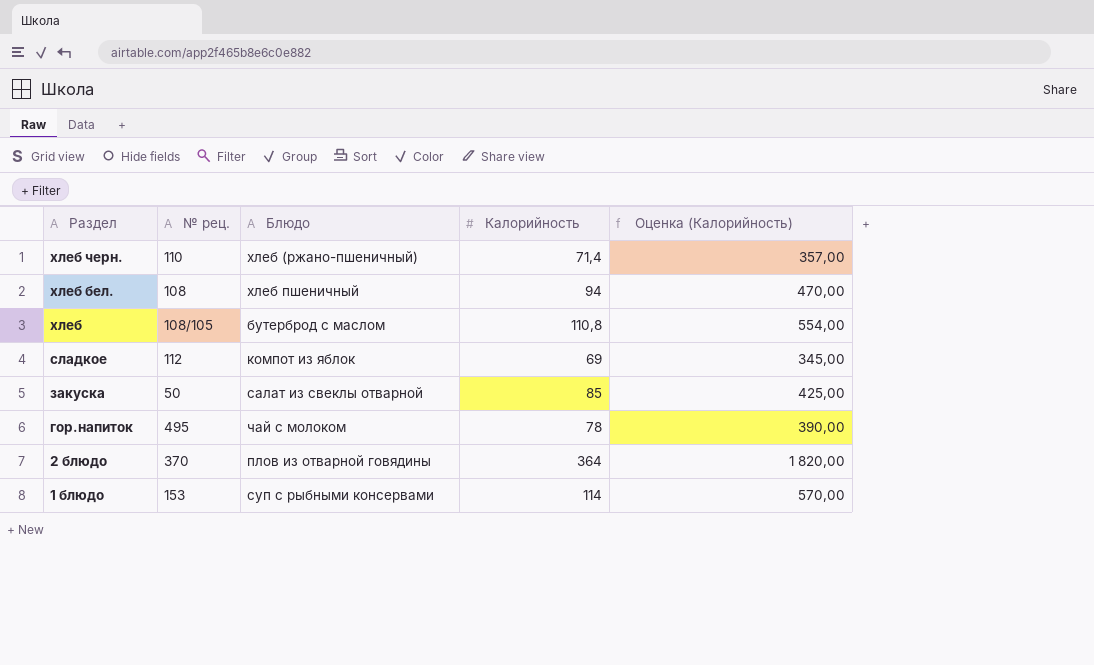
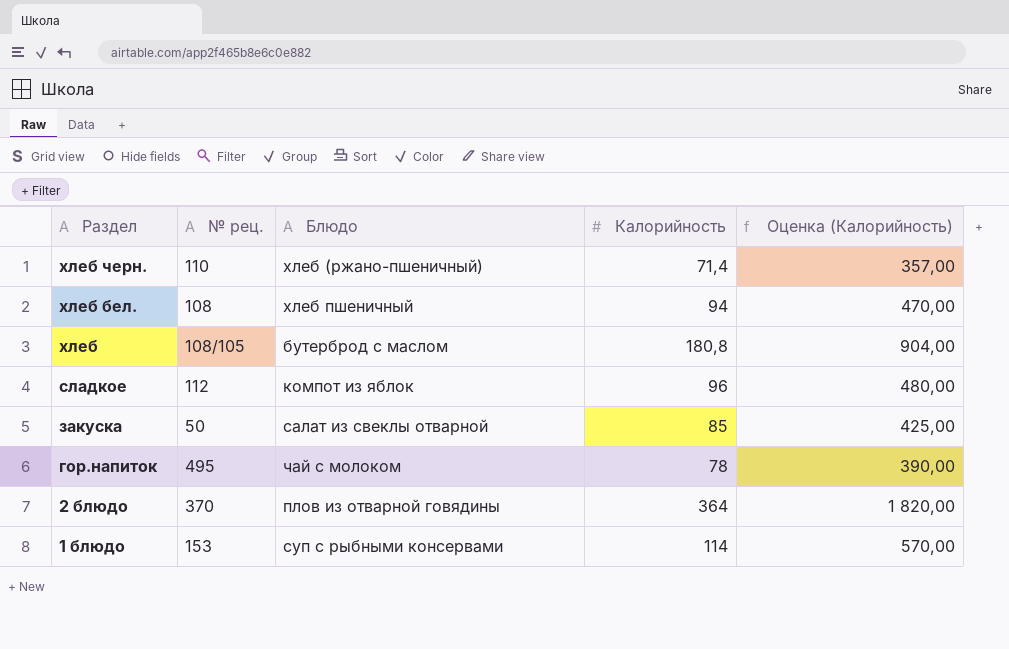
хлеб | Калорийность: 110,8 -> 180,8
хлеб | Оценка (Калорийность): 554,00 -> 904,00
сладкое | Калорийность: 69 -> 96
сладкое | Оценка (Калорийность): 345,00 -> 480,00

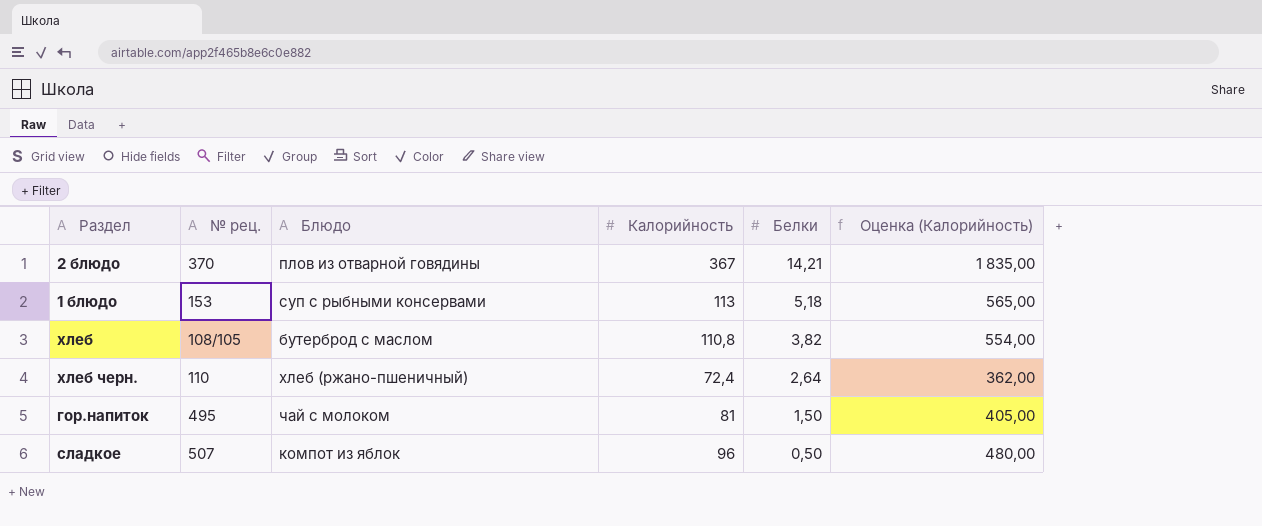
row order: Раздел descending -> Белки descending
column Белки | position: none -> 5
row хлеб бел.: 108 | хлеб пшеничный | 94 | 470,00 -> none
row закуска: 50 | салат из свеклы отварной | 85 | 425,00 -> none
2 блюдо | Калорийность: 364 -> 367
2 блюдо | Оценка (Калорийность): 1 820,00 -> 1 835,00
1 блюдо | Калорийность: 114 -> 113
1 блюдо | Оценка (Калорийность): 570,00 -> 565,00
хлеб | Калорийность: 180,8 -> 110,8
хлеб | Оценка (Калорийность): 904,00 -> 554,00
хлеб черн. | Калорийность: 71,4 -> 72,4
хлеб черн. | Оценка (Калорийность): 357,00 -> 362,00
гор.напиток | Калорийность: 78 -> 81
гор.напиток | Оценка (Калорийность): 390,00 -> 405,00
сладкое | № рец.: 112 -> 507

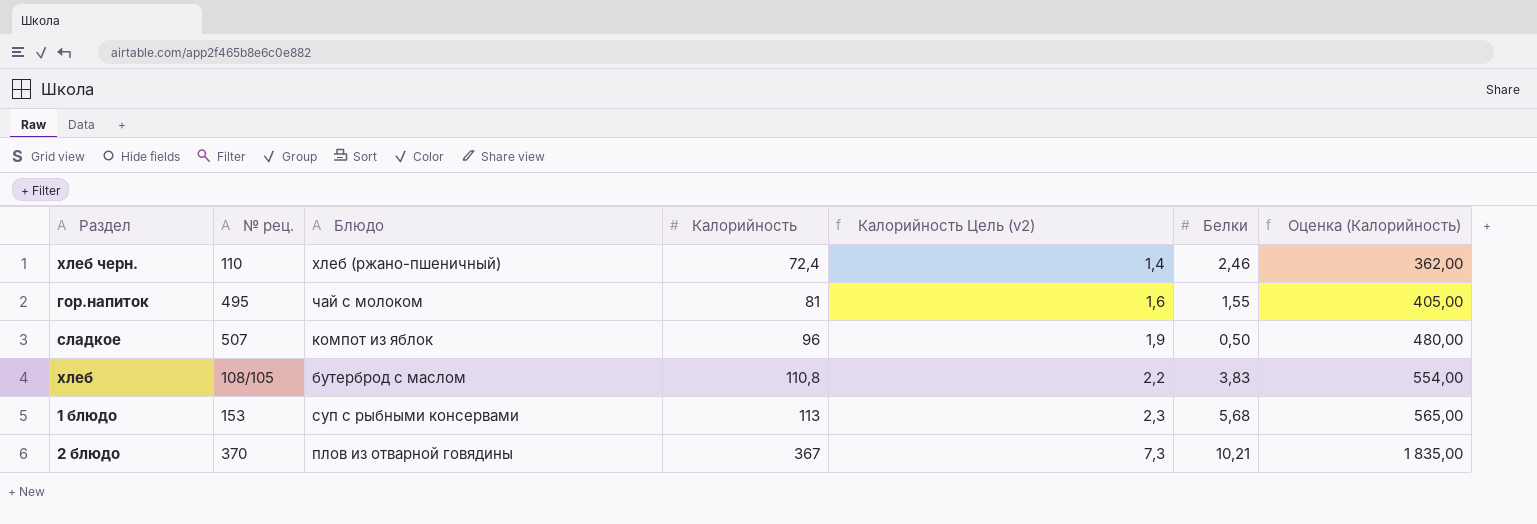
row order: Белки descending -> Калорийность ascending
column Калорийность Цель (v2) | formula: none -> [Калорийность] * 0,02
хлеб черн. | Белки: 2,64 -> 2,46
гор.напиток | Белки: 1,50 -> 1,55
хлеб | Белки: 3,82 -> 3,83
1 блюдо | Белки: 5,18 -> 5,68
2 блюдо | Белки: 14,21 -> 10,21

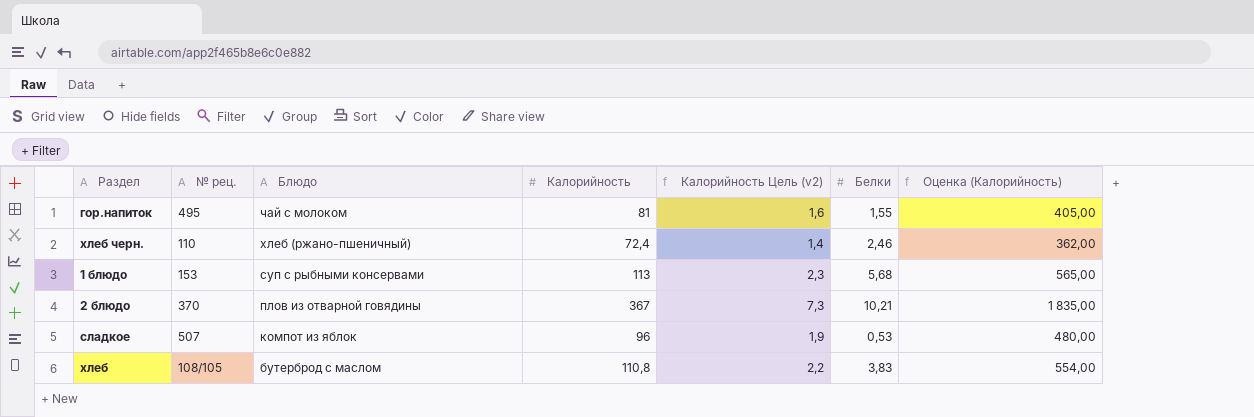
row order: Калорийность ascending -> Блюдо descending
сладкое | Белки: 0,50 -> 0,53

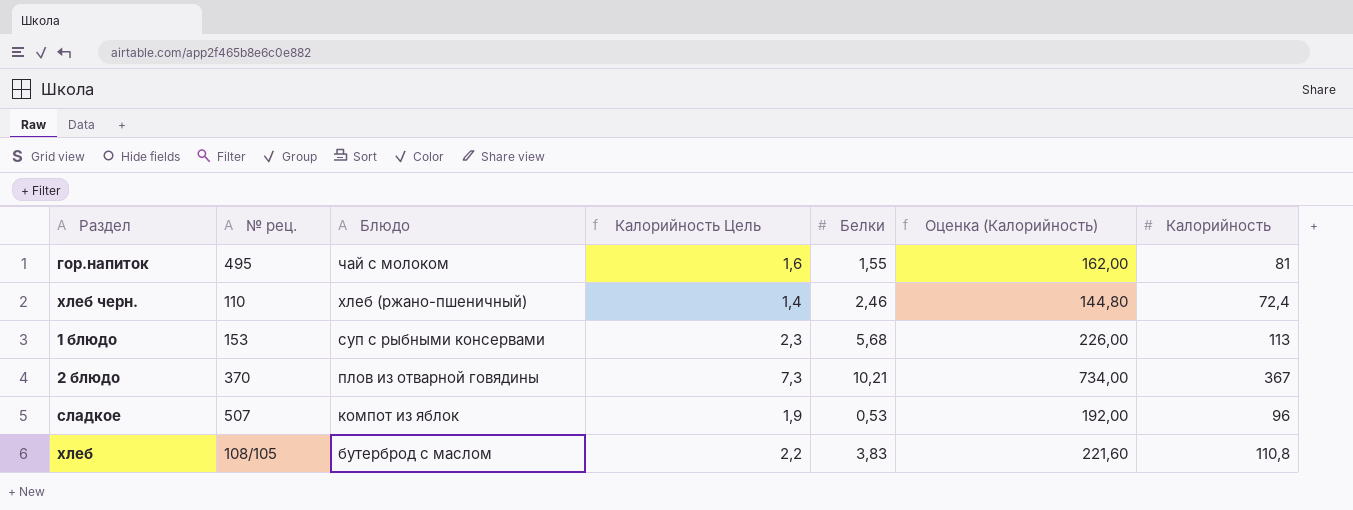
column name: Калорийность Цель (v2) -> Калорийность Цель
column Оценка (Калорийность) | formula: [Калорийность] * 5 -> [Калорийность] * 2
column Калорийность | position: 4 -> 7

